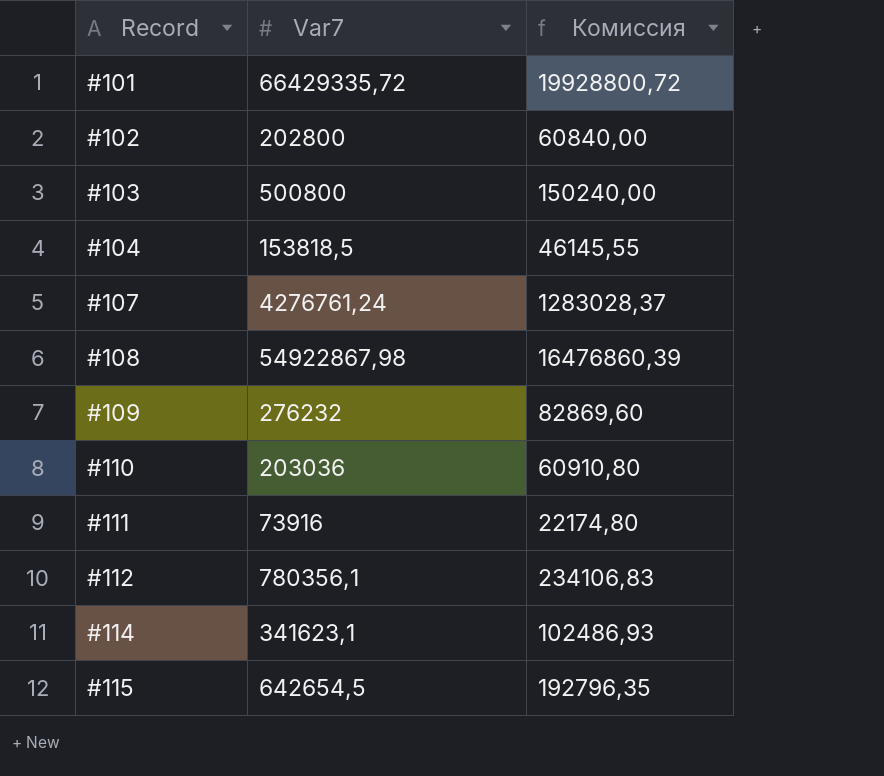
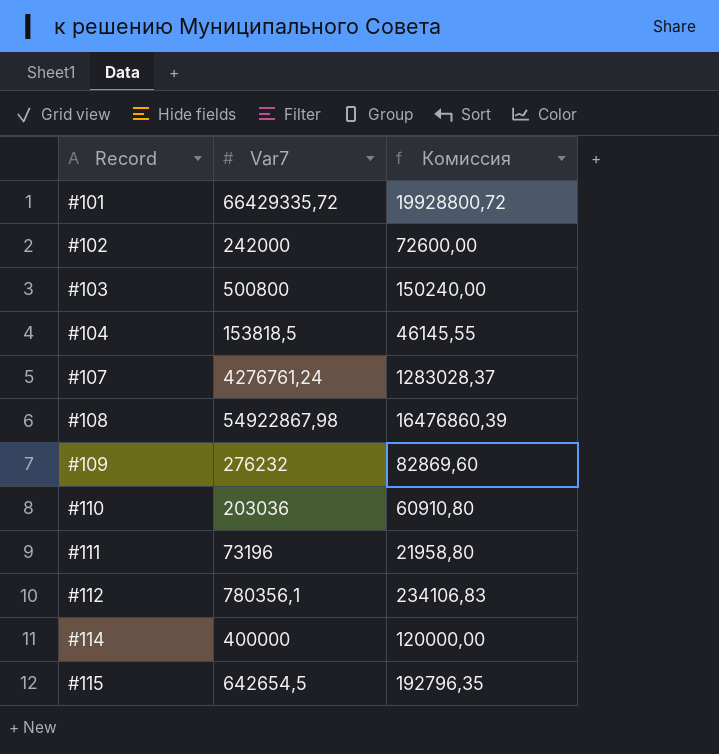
#102 | Var7: 202800 -> 242000
#102 | Комиссия: 60840,00 -> 72600,00
#111 | Var7: 73916 -> 73196
#111 | Комиссия: 22174,80 -> 21958,80
#114 | Var7: 341623,1 -> 400000
#114 | Комиссия: 102486,93 -> 120000,00

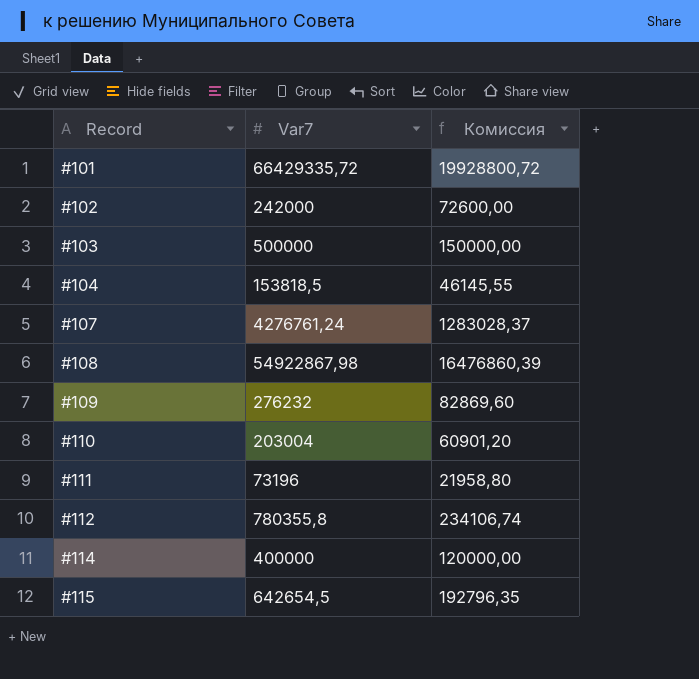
#103 | Var7: 500800 -> 500000
#103 | Комиссия: 150240,00 -> 150000,00
#110 | Var7: 203036 -> 203004
#110 | Комиссия: 60910,80 -> 60901,20
#112 | Var7: 780356,1 -> 780355,8
#112 | Комиссия: 234106,83 -> 234106,74

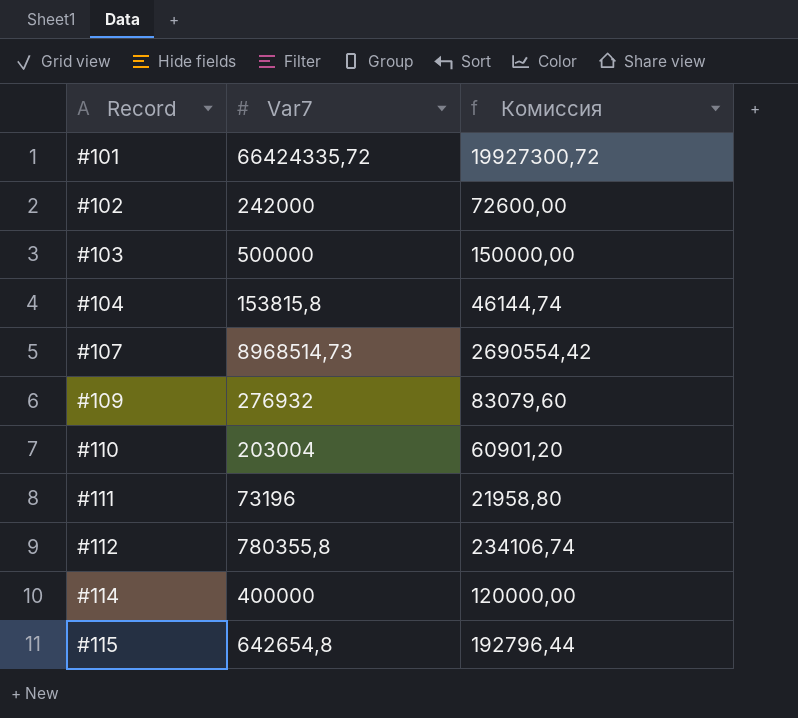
row #108: 54922867,98 | 16476860,39 -> none
#101 | Var7: 66429335,72 -> 66424335,72
#101 | Комиссия: 19928800,72 -> 19927300,72
#104 | Var7: 153818,5 -> 153815,8
#104 | Комиссия: 46145,55 -> 46144,74
#107 | Var7: 4276761,24 -> 8968514,73
#107 | Комиссия: 1283028,37 -> 2690554,42
#109 | Var7: 276232 -> 276932
#109 | Комиссия: 82869,60 -> 83079,60
#115 | Var7: 642654,5 -> 642654,8
#115 | Комиссия: 192796,35 -> 192796,44

